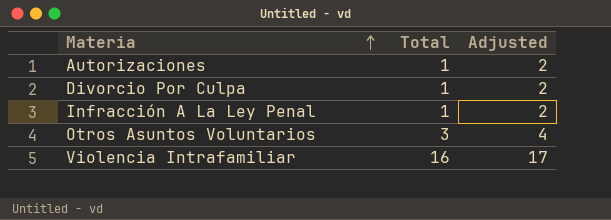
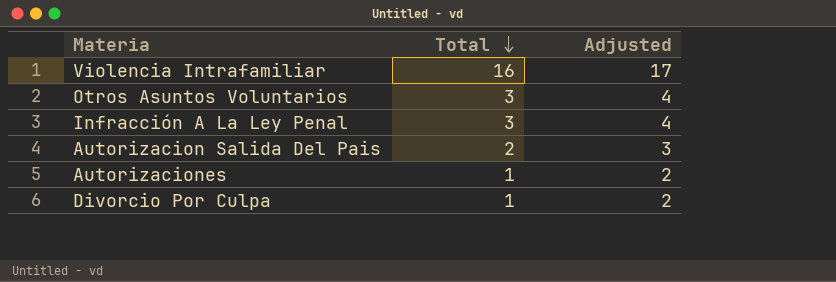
row order: Materia ascending -> Total descending
Infracción A La Ley Penal | Total: 1 -> 3
Infracción A La Ley Penal | Adjusted: 2 -> 4
row Autorizacion Salida Del Pais: none -> 2 | 3

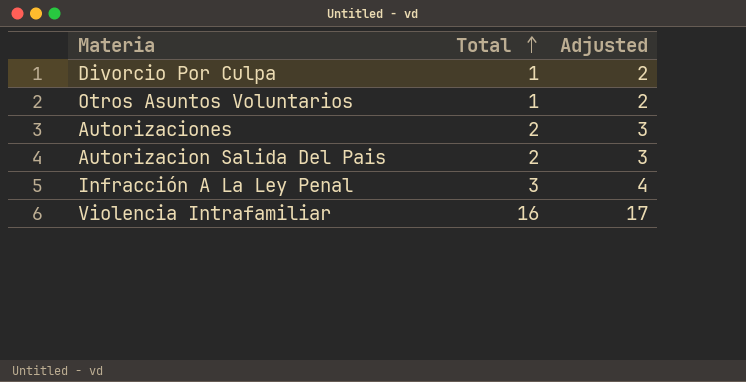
row order: Total descending -> Total ascending
Otros Asuntos Voluntarios | Total: 3 -> 1
Otros Asuntos Voluntarios | Adjusted: 4 -> 2
Autorizaciones | Total: 1 -> 2
Autorizaciones | Adjusted: 2 -> 3

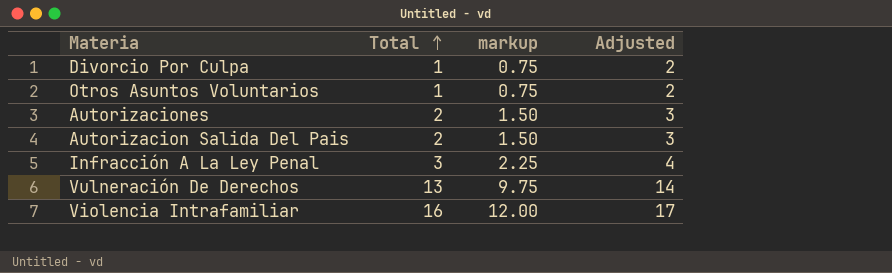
column markup | formula: none -> [Total] * 0.75
row Vulneración De Derechos: none -> 13 | 9.75 | 14

